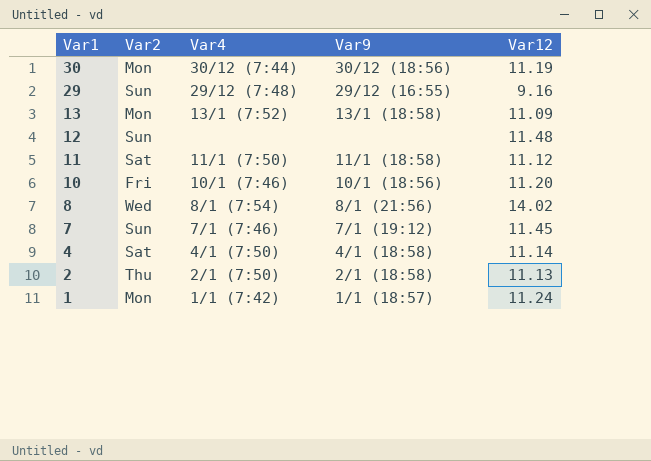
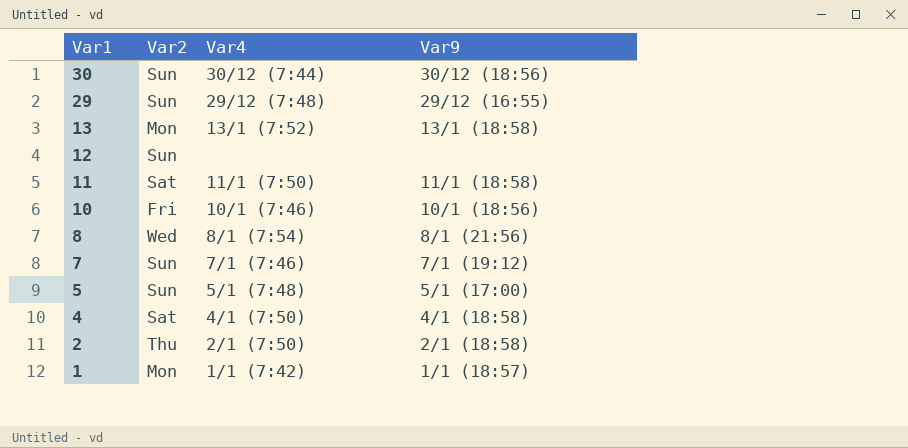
column Var12 | position: 5 -> none
30 | Var2: Mon -> Sun
row 5: none -> Sun | 5/1 (7:48) | 5/1 (17:00)

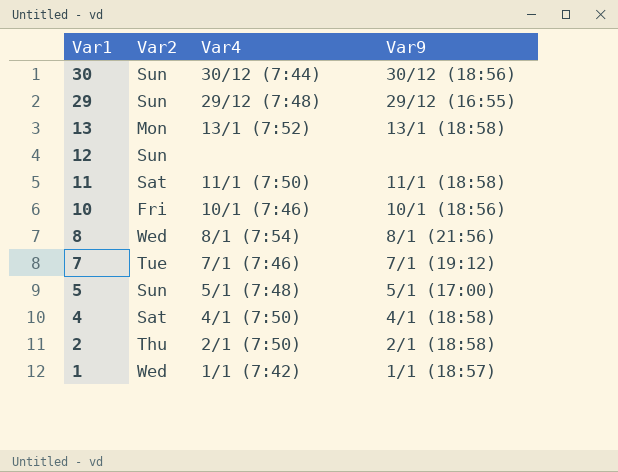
7 | Var2: Sun -> Tue
1 | Var2: Mon -> Wed

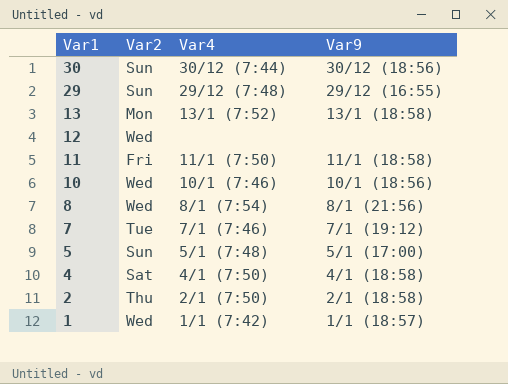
12 | Var2: Sun -> Wed
11 | Var2: Sat -> Fri
10 | Var2: Fri -> Wed

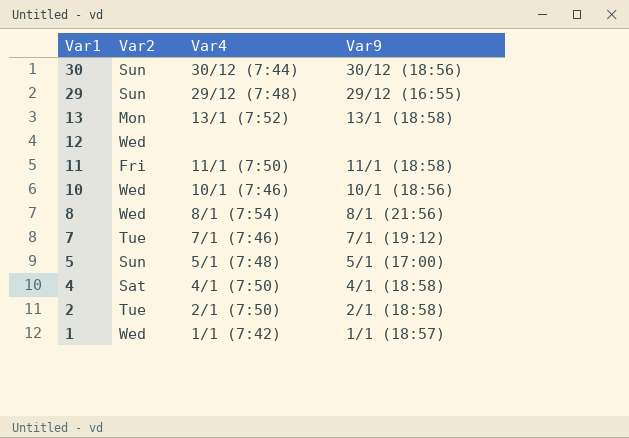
2 | Var2: Thu -> Tue

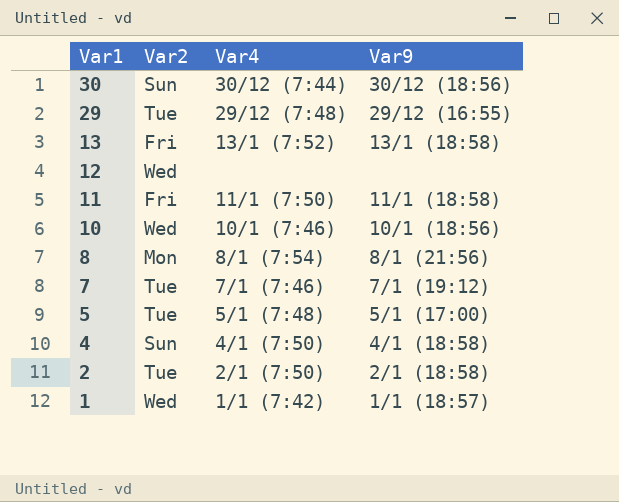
29 | Var2: Sun -> Tue
13 | Var2: Mon -> Fri
8 | Var2: Wed -> Mon
5 | Var2: Sun -> Tue
4 | Var2: Sat -> Sun

